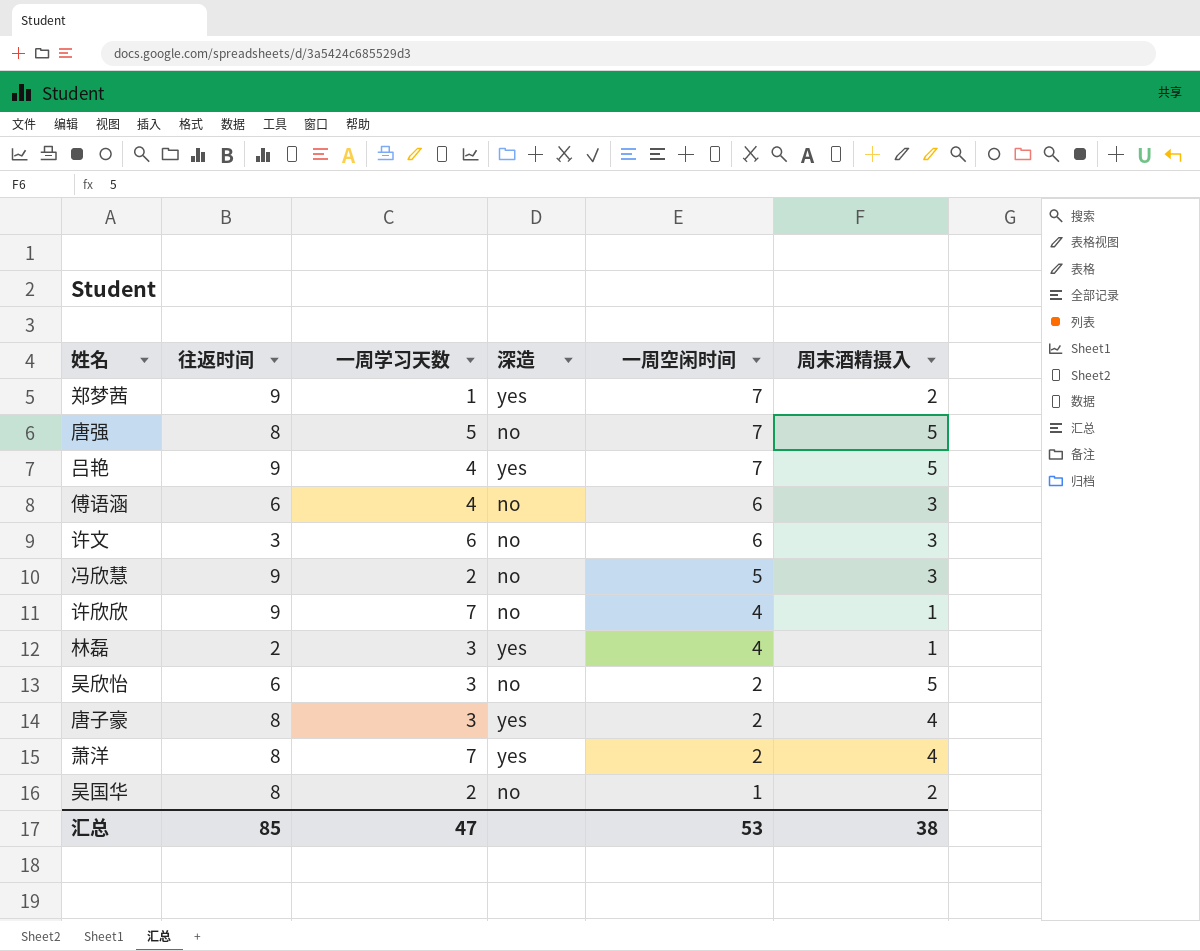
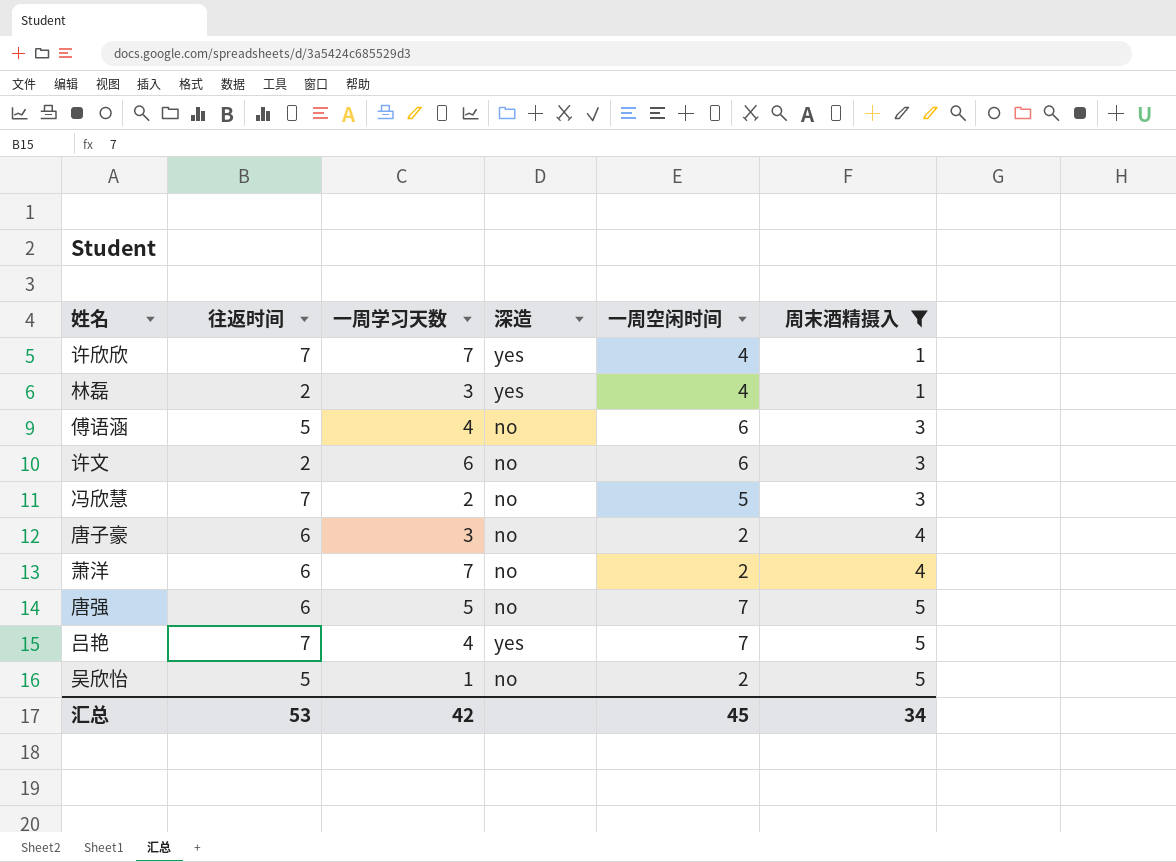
filter: none -> 周末酒精摄入 != 2
row order: 一周空闲时间 descending -> 周末酒精摄入 ascending
许欣欣 | 往返时间: 9 -> 7
许欣欣 | 深造: no -> yes
傅语涵 | 往返时间: 6 -> 5
许文 | 往返时间: 3 -> 2
冯欣慧 | 往返时间: 9 -> 7
唐子豪 | 往返时间: 8 -> 6
唐子豪 | 深造: yes -> no
萧洋 | 往返时间: 8 -> 6
萧洋 | 深造: yes -> no
唐强 | 往返时间: 8 -> 6
吕艳 | 往返时间: 9 -> 7
吴欣怡 | 往返时间: 6 -> 5
吴欣怡 | 一周学习天数: 3 -> 1
汇总 | 往返时间: 85 -> 53
汇总 | 一周学习天数: 47 -> 42
汇总 | 一周空闲时间: 53 -> 45
汇总 | 周末酒精摄入: 38 -> 34

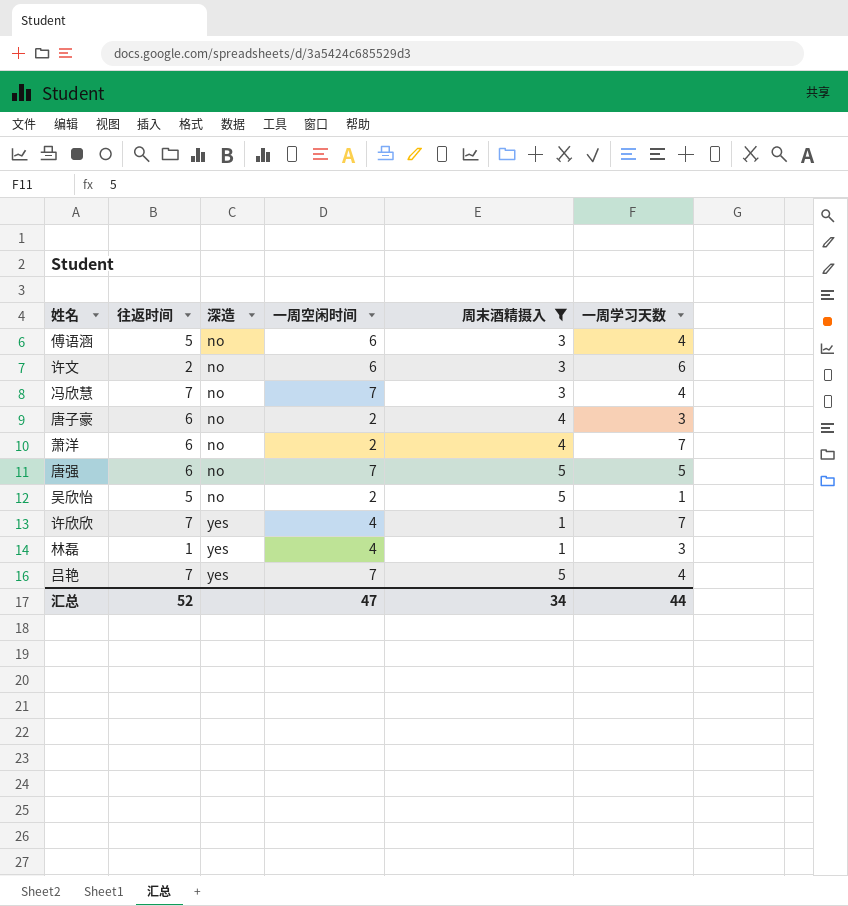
row order: 周末酒精摄入 ascending -> 深造 ascending
column 一周学习天数 | position: 3 -> 6
冯欣慧 | 一周空闲时间: 5 -> 7
冯欣慧 | 一周学习天数: 2 -> 4
林磊 | 往返时间: 2 -> 1
汇总 | 往返时间: 53 -> 52
汇总 | 一周空闲时间: 45 -> 47
汇总 | 一周学习天数: 42 -> 44

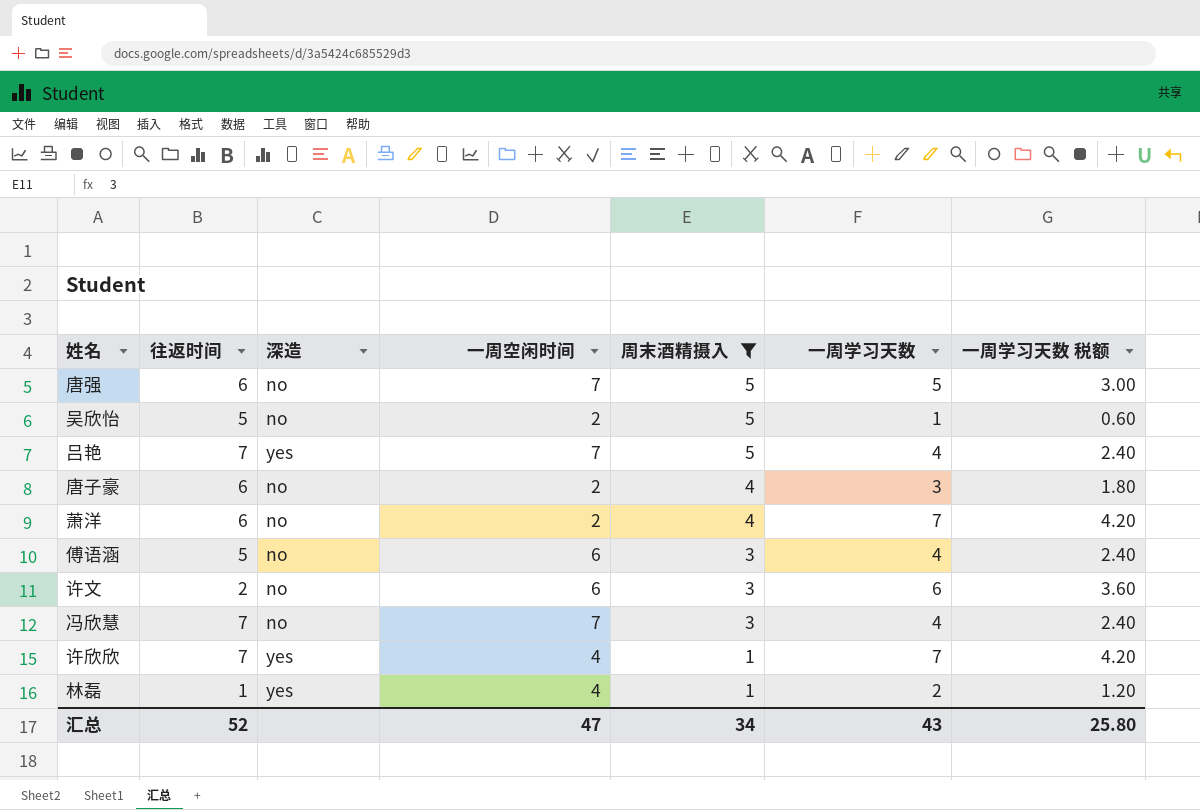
row order: 深造 ascending -> 周末酒精摄入 descending
column 一周学习天数 税额 | formula: none -> [一周学习天数] * 0.6
林磊 | 一周学习天数: 3 -> 2
汇总 | 一周学习天数: 44 -> 43

